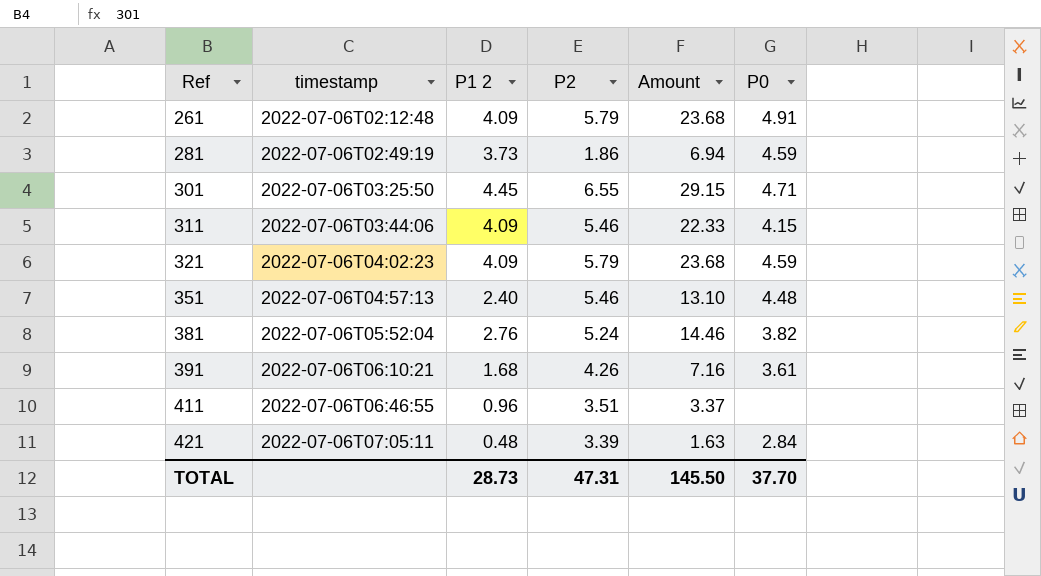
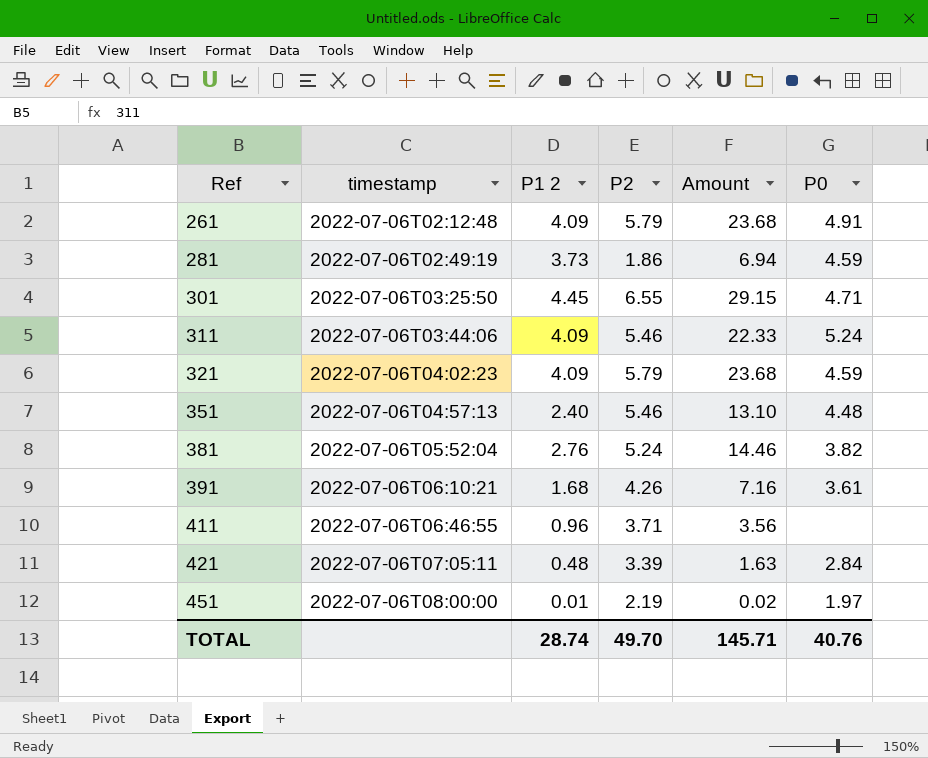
311 | P0: 4.15 -> 5.24
411 | P2: 3.51 -> 3.71
411 | Amount: 3.37 -> 3.56
row 451: none -> 2022-07-06T08:00:00 | 0.01 | 2.19 | 0.02 | 1.97
TOTAL | P1 2: 28.73 -> 28.74
TOTAL | P2: 47.31 -> 49.70
TOTAL | Amount: 145.50 -> 145.71
TOTAL | P0: 37.70 -> 40.76

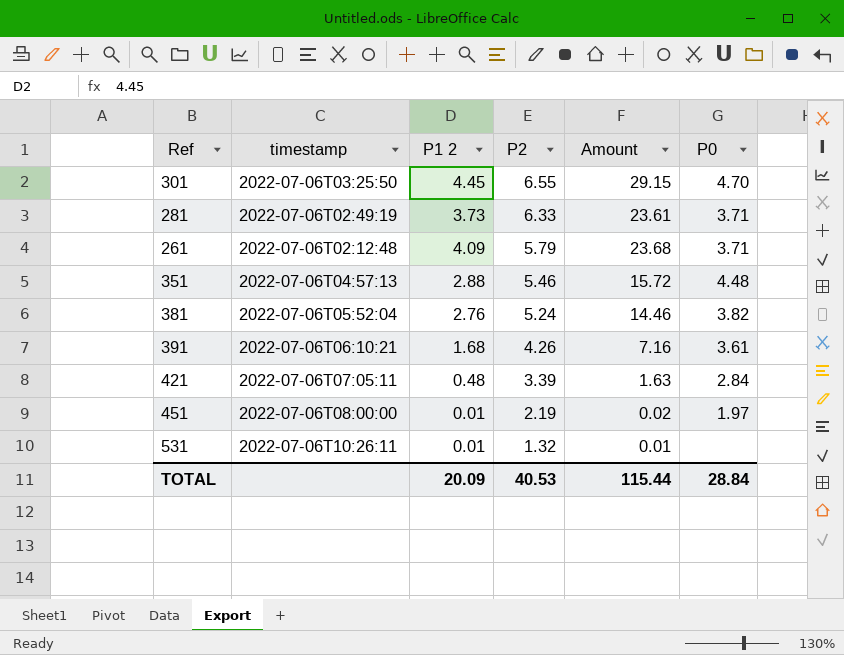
row order: Ref ascending -> P2 descending
row 311: 2022-07-06T03:44:06 | 4.09 | 5.46 | 22.33 | 5.24 -> none
row 321: 2022-07-06T04:02:23 | 4.09 | 5.79 | 23.68 | 4.59 -> none
row 411: 2022-07-06T06:46:55 | 0.96 | 3.71 | 3.56 | none -> none
301 | P0: 4.71 -> 4.70
281 | P2: 1.86 -> 6.33
281 | Amount: 6.94 -> 23.61
281 | P0: 4.59 -> 3.71
261 | P0: 4.91 -> 3.71
351 | P1 2: 2.40 -> 2.88
351 | Amount: 13.10 -> 15.72
row 531: none -> 2022-07-06T10:26:11 | 0.01 | 1.32 | 0.01 | none
TOTAL | P1 2: 28.74 -> 20.09
TOTAL | P2: 49.70 -> 40.53
TOTAL | Amount: 145.71 -> 115.44
TOTAL | P0: 40.76 -> 28.84

